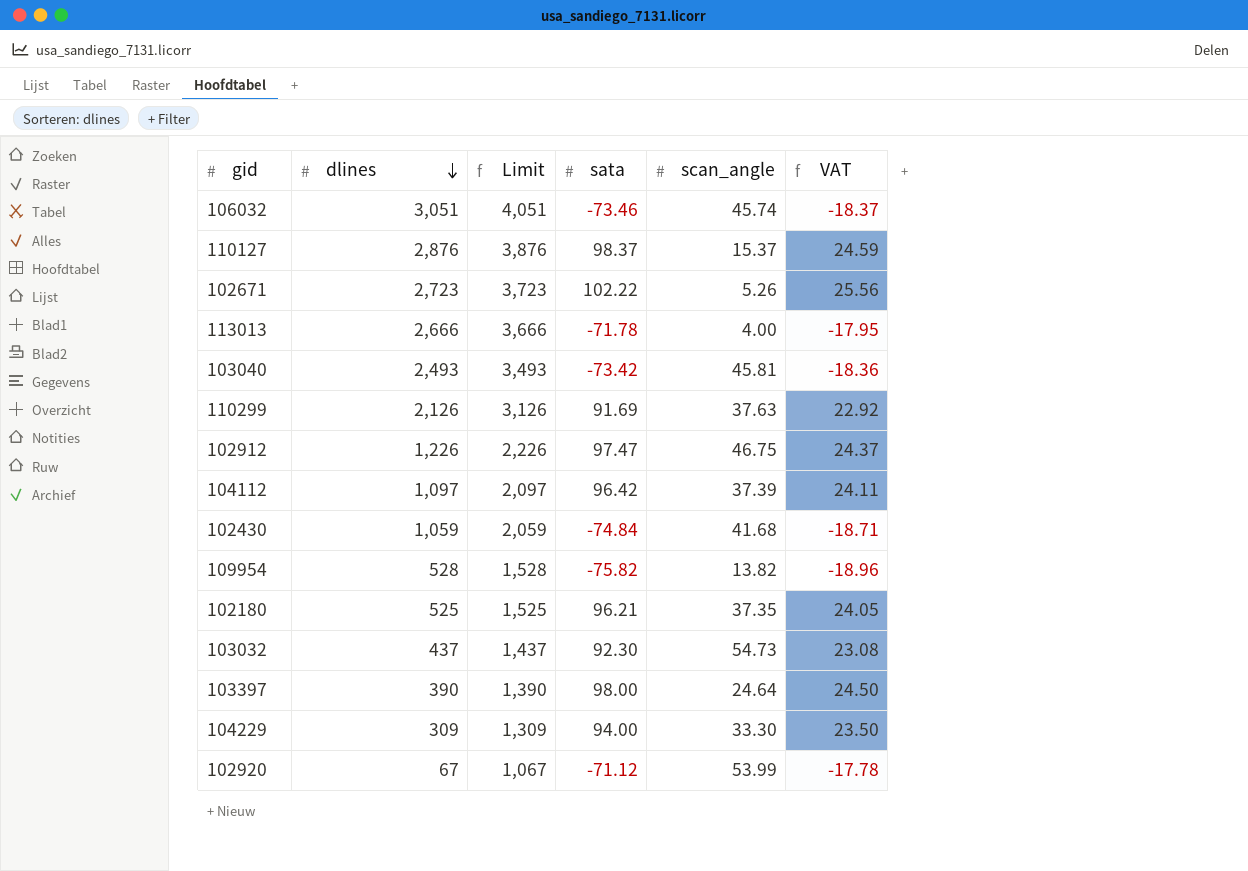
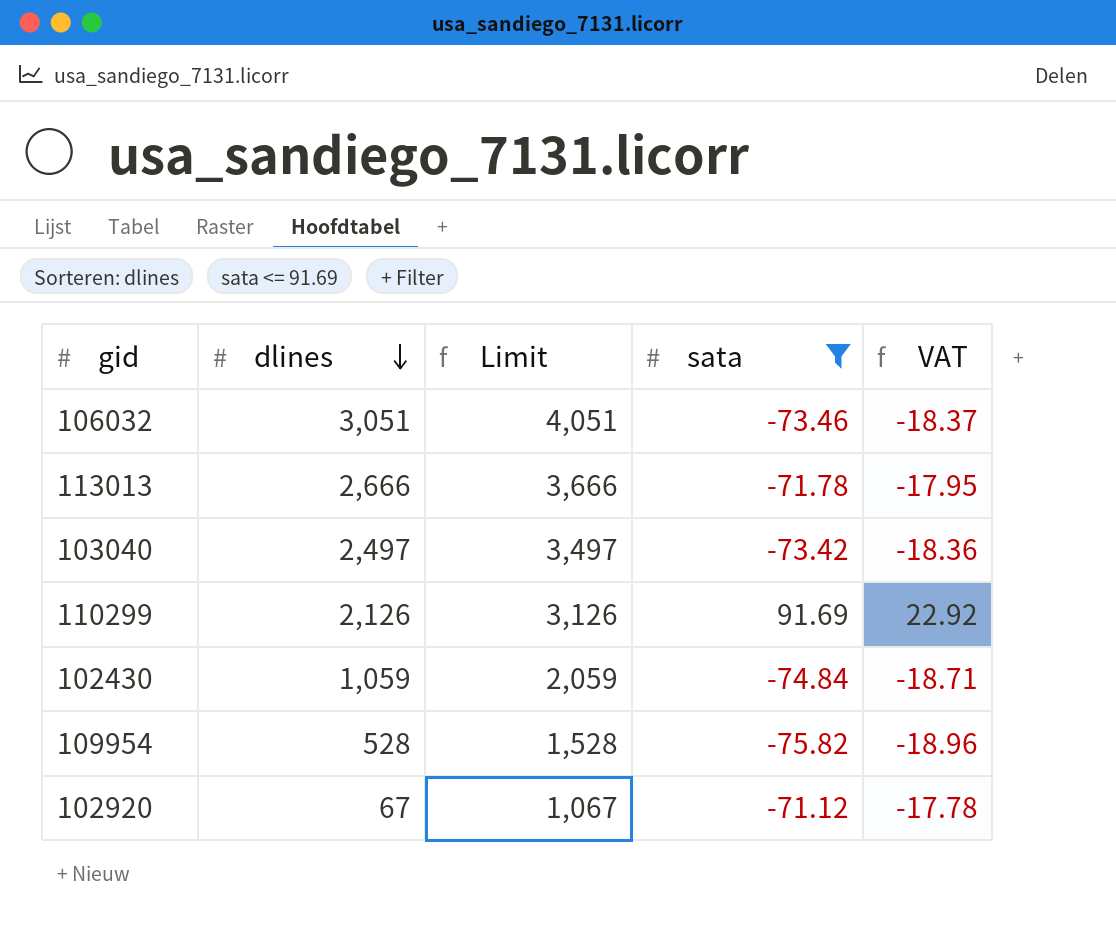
filter: none -> sata <= 91.69
column scan_angle | position: 5 -> none
103040 | dlines: 2,493 -> 2,497
103040 | Limit: 3,493 -> 3,497

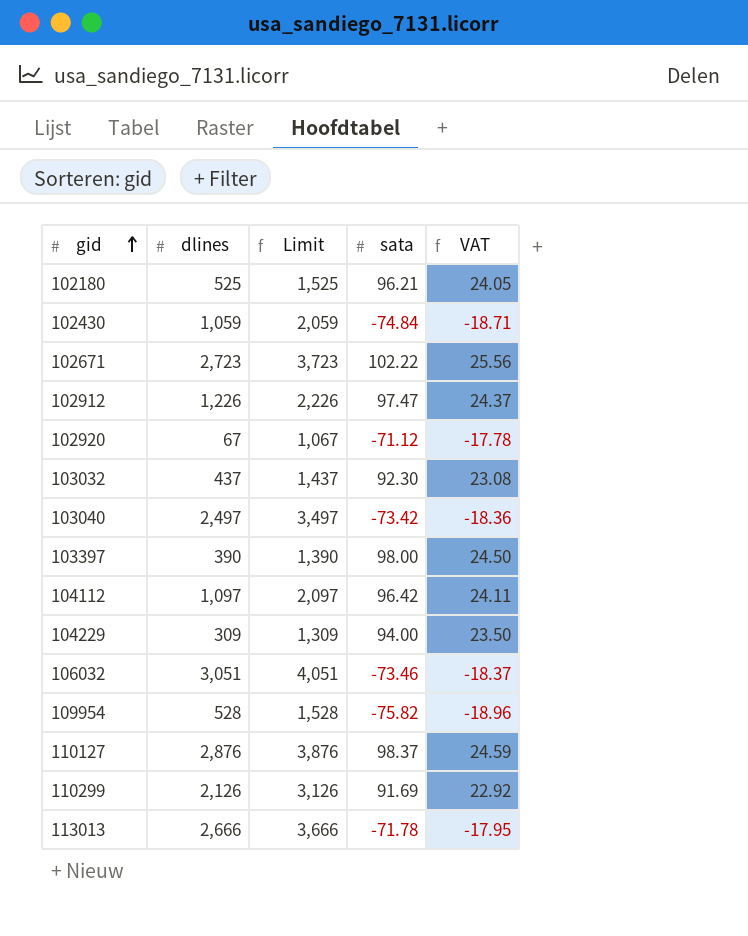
filter: sata <= 91.69 -> none
row order: dlines descending -> gid ascending

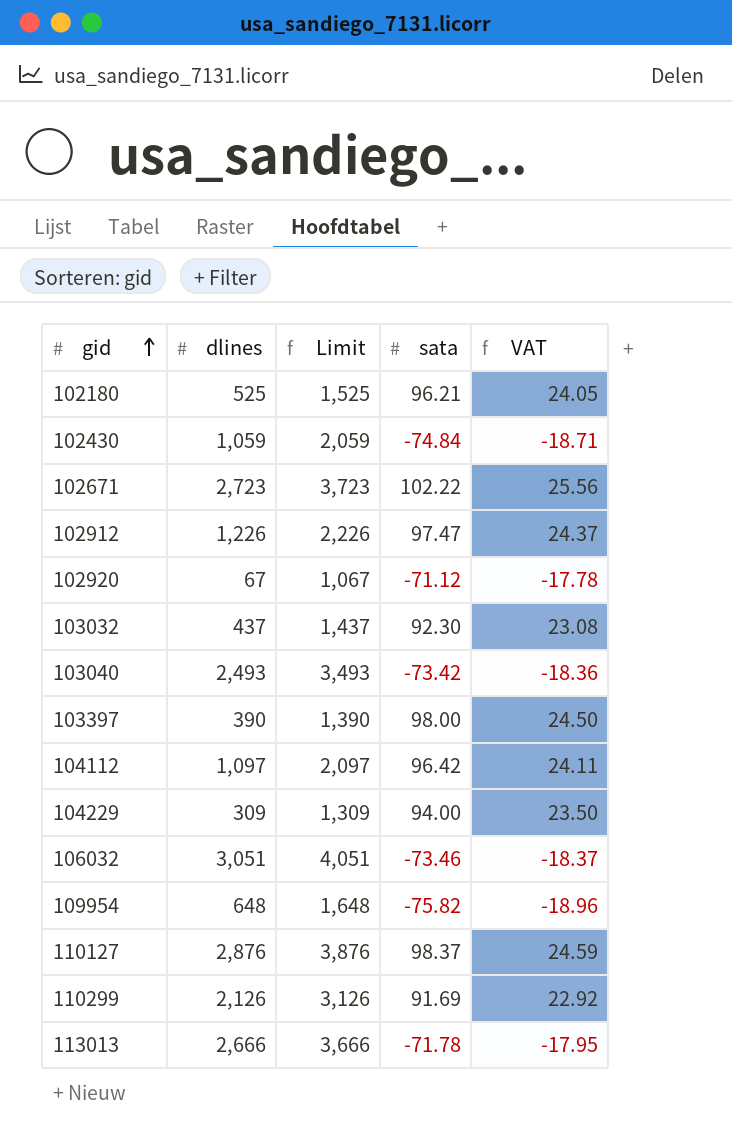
103040 | dlines: 2,497 -> 2,493
103040 | Limit: 3,497 -> 3,493
109954 | dlines: 528 -> 648
109954 | Limit: 1,528 -> 1,648

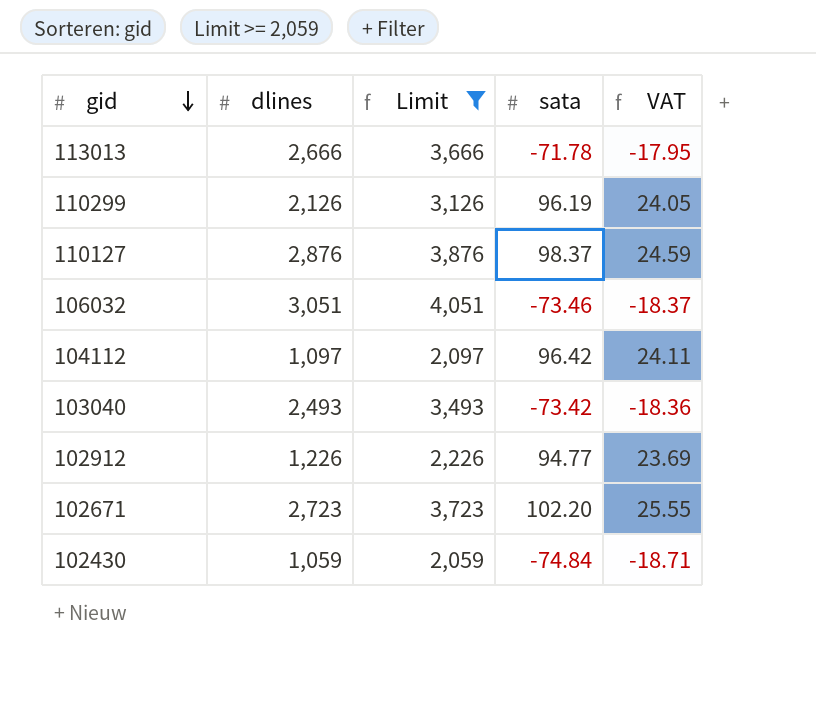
filter: none -> Limit >= 2,059
row order: gid ascending -> gid descending
110299 | sata: 91.69 -> 96.19
110299 | VAT: 22.92 -> 24.05
102912 | sata: 97.47 -> 94.77
102912 | VAT: 24.37 -> 23.69
102671 | sata: 102.22 -> 102.20
102671 | VAT: 25.56 -> 25.55

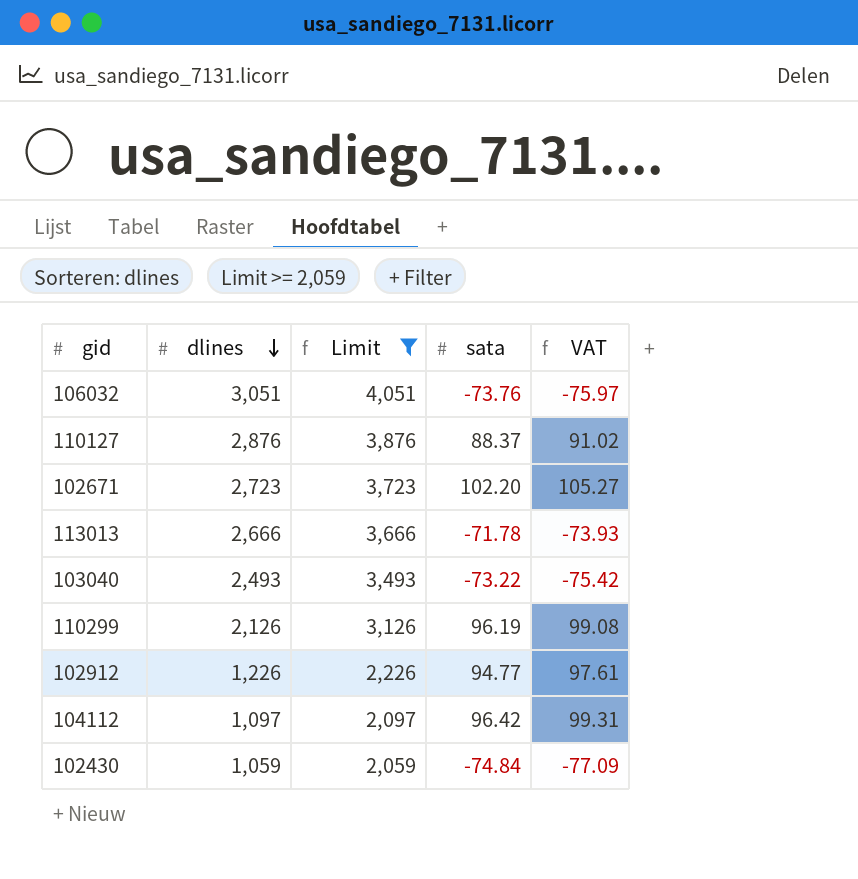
row order: gid descending -> dlines descending
column VAT | formula: [sata] * 0.25 -> [sata] * 1.03
106032 | sata: -73.46 -> -73.76
110127 | sata: 98.37 -> 88.37
103040 | sata: -73.42 -> -73.22

